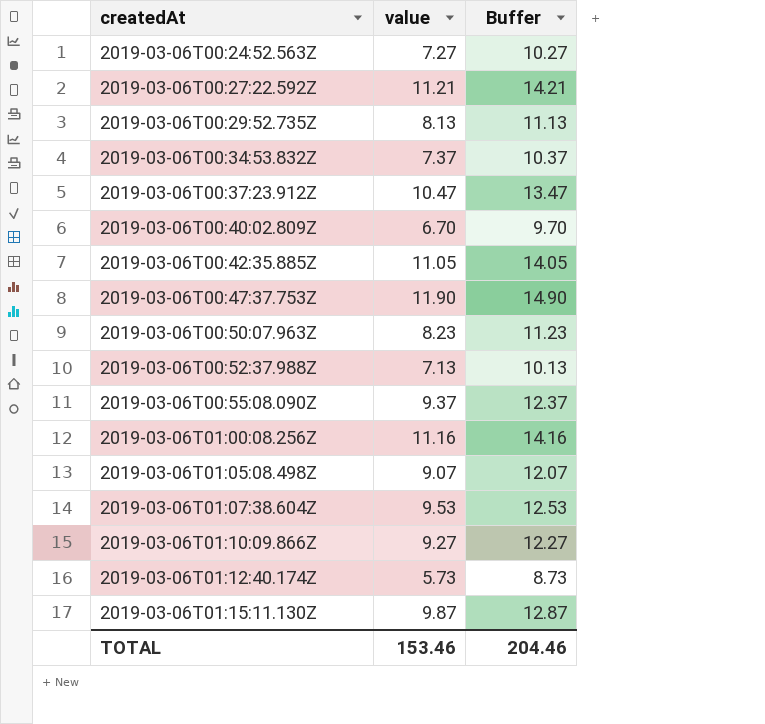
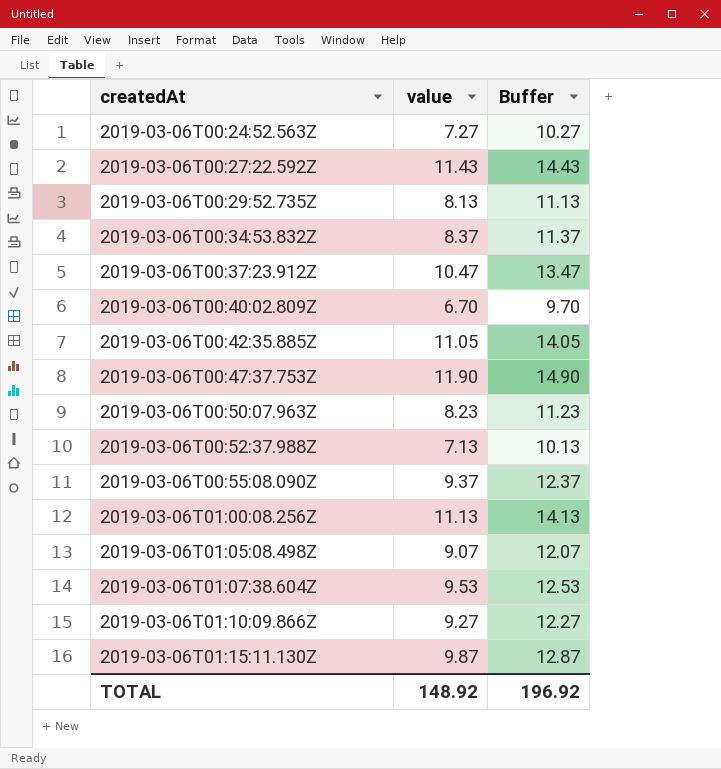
row 2019-03-06T01:12:40.174Z: 5.73 | 8.73 -> none
2019-03-06T00:27:22.592Z | value: 11.21 -> 11.43
2019-03-06T00:27:22.592Z | Buffer: 14.21 -> 14.43
2019-03-06T00:34:53.832Z | value: 7.37 -> 8.37
2019-03-06T00:34:53.832Z | Buffer: 10.37 -> 11.37
2019-03-06T01:00:08.256Z | value: 11.16 -> 11.13
2019-03-06T01:00:08.256Z | Buffer: 14.16 -> 14.13
TOTAL | value: 153.46 -> 148.92
TOTAL | Buffer: 204.46 -> 196.92

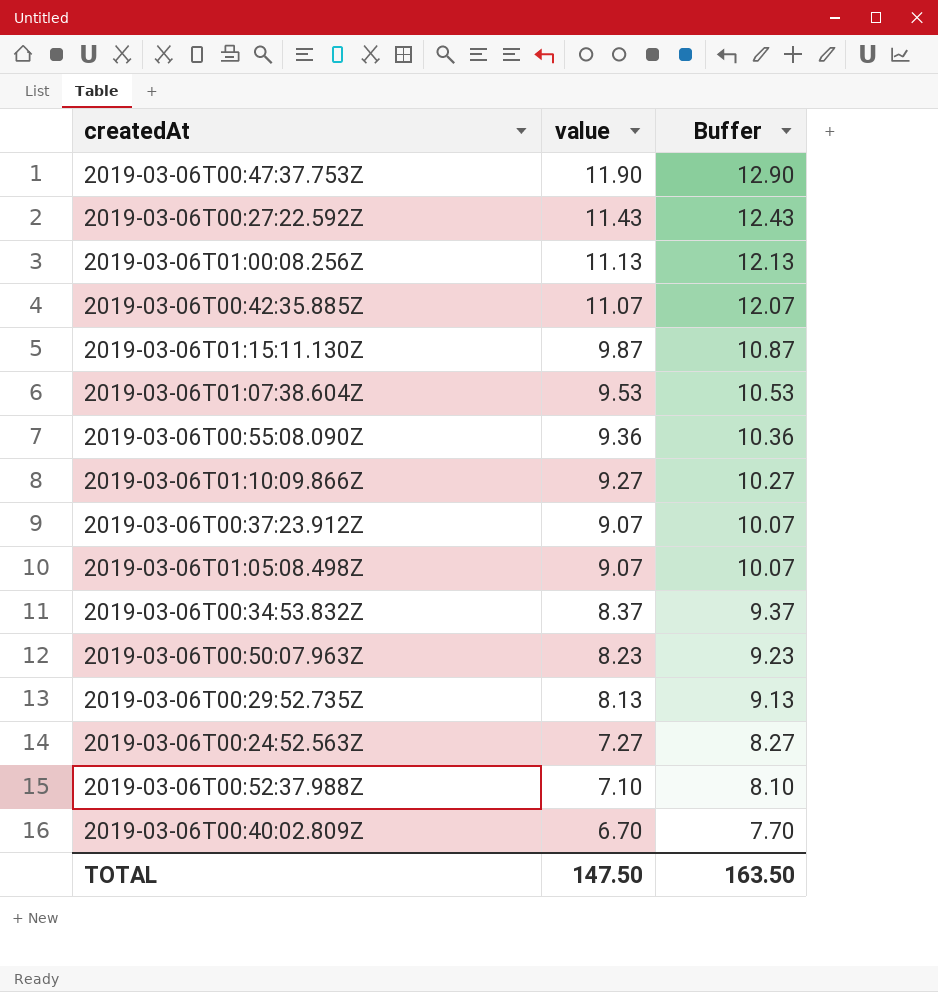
row order: createdAt ascending -> value descending
column Buffer | formula: [value] + 3 -> [value] + 1
2019-03-06T00:42:35.885Z | value: 11.05 -> 11.07
2019-03-06T00:55:08.090Z | value: 9.37 -> 9.36
2019-03-06T00:37:23.912Z | value: 10.47 -> 9.07
2019-03-06T00:52:37.988Z | value: 7.13 -> 7.10
TOTAL | value: 148.92 -> 147.50
TOTAL | Buffer: 196.92 -> 163.50

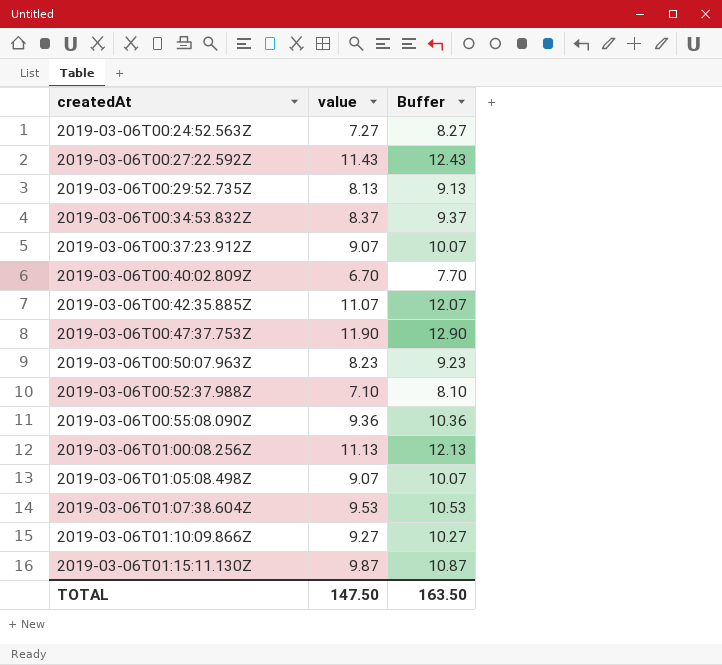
row order: value descending -> createdAt ascending

